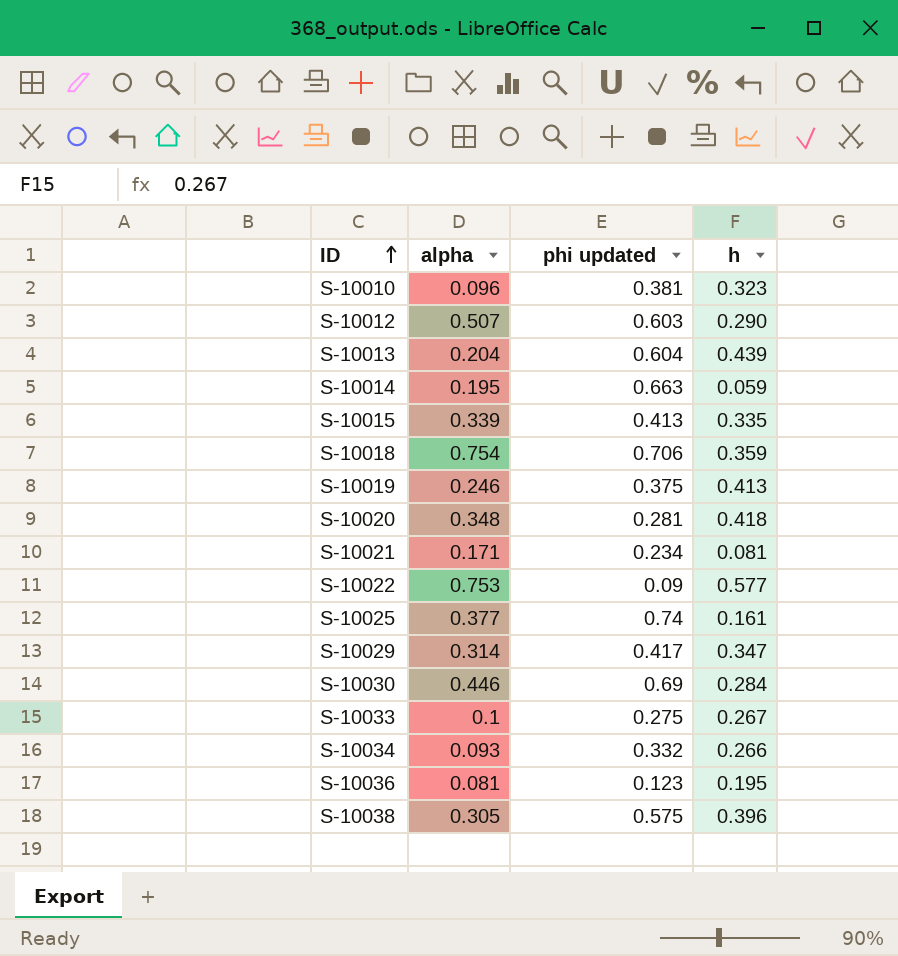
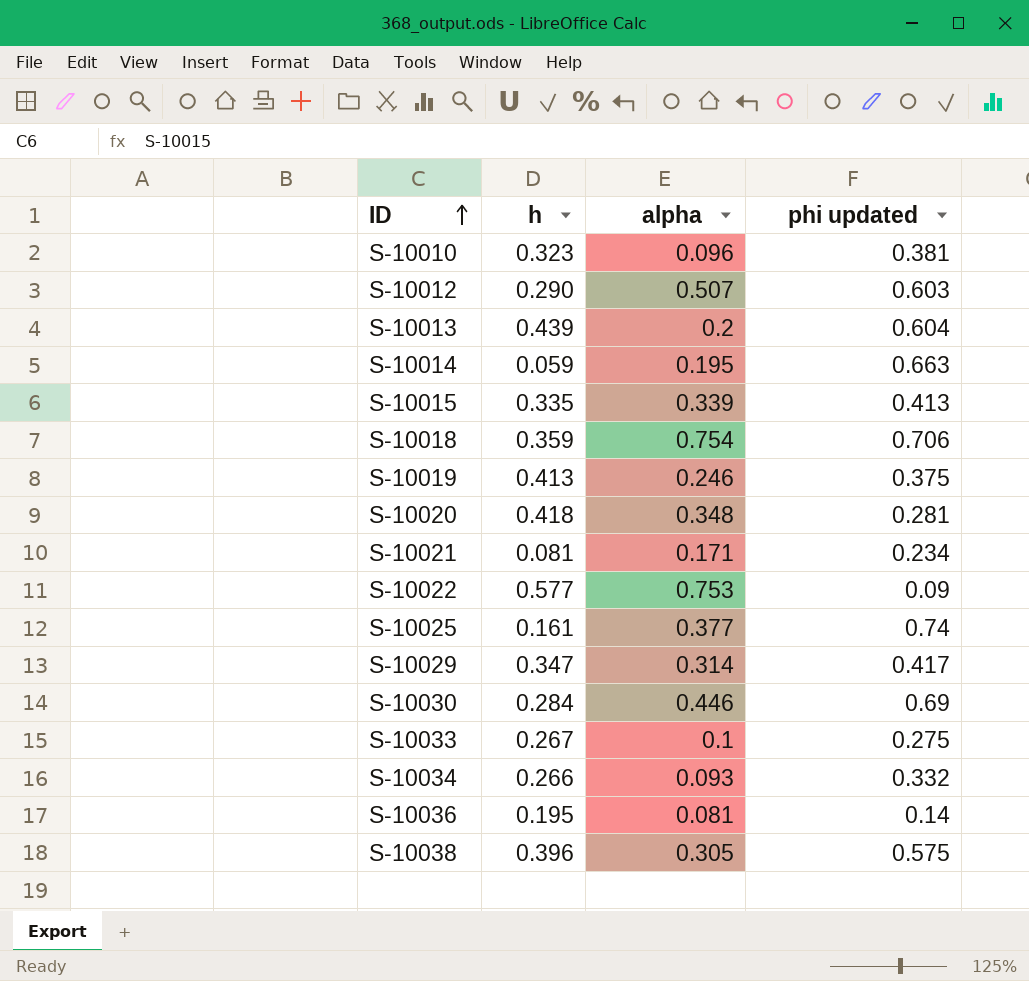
column h | position: 4 -> 2
S-10013 | alpha: 0.204 -> 0.2
S-10036 | phi updated: 0.123 -> 0.14

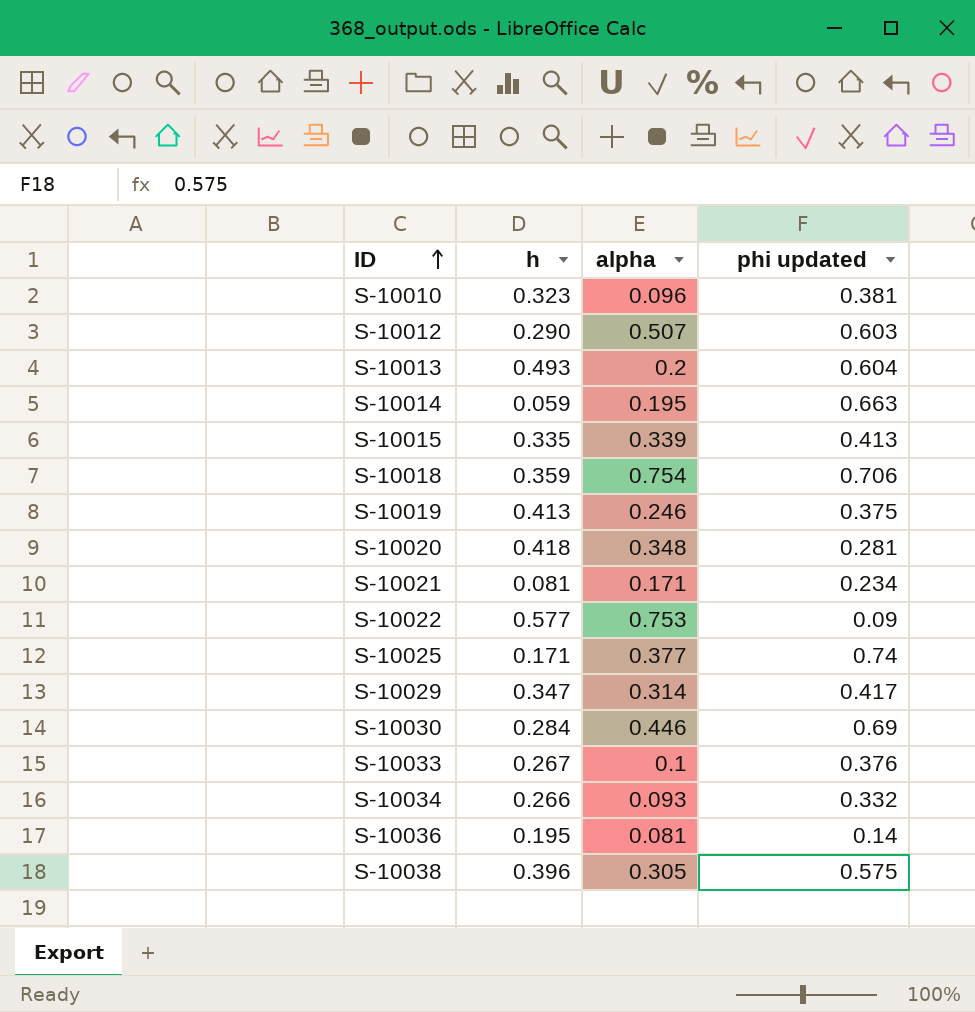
S-10013 | h: 0.439 -> 0.493
S-10025 | h: 0.161 -> 0.171
S-10033 | phi updated: 0.275 -> 0.376

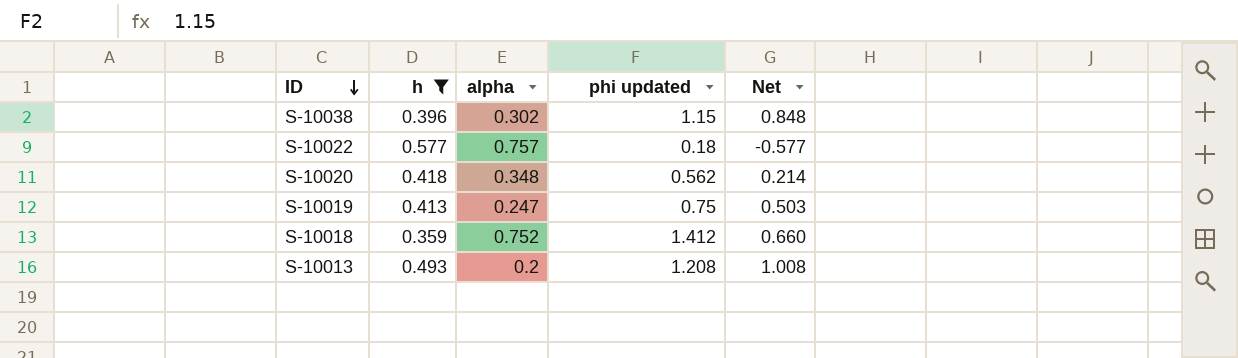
filter: none -> h >= 0.359
row order: ID ascending -> ID descending
column Net | formula: none -> [phi updated] - [alpha]
S-10038 | alpha: 0.305 -> 0.302
S-10038 | phi updated: 0.575 -> 1.15
S-10022 | alpha: 0.753 -> 0.757
S-10022 | phi updated: 0.09 -> 0.18
S-10020 | phi updated: 0.281 -> 0.562
S-10019 | alpha: 0.246 -> 0.247
S-10019 | phi updated: 0.375 -> 0.75
S-10018 | alpha: 0.754 -> 0.752
S-10018 | phi updated: 0.706 -> 1.412
S-10013 | phi updated: 0.604 -> 1.208

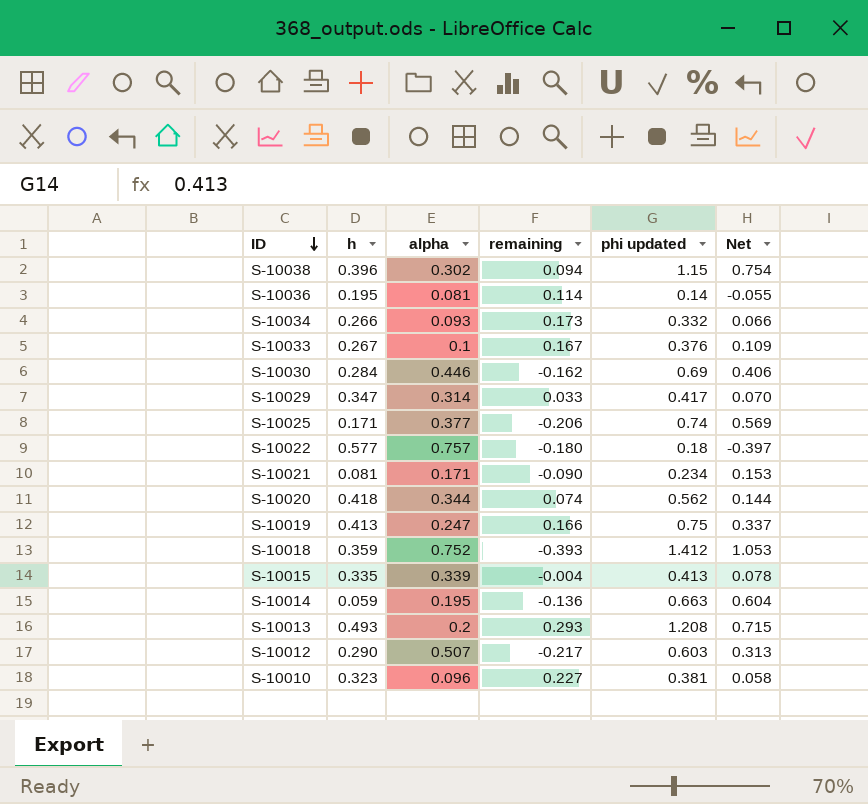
filter: h >= 0.359 -> none
column remaining | formula: none -> [h] - [alpha]
column Net | formula: [phi updated] - [alpha] -> [phi updated] - [h]
S-10020 | alpha: 0.348 -> 0.344

